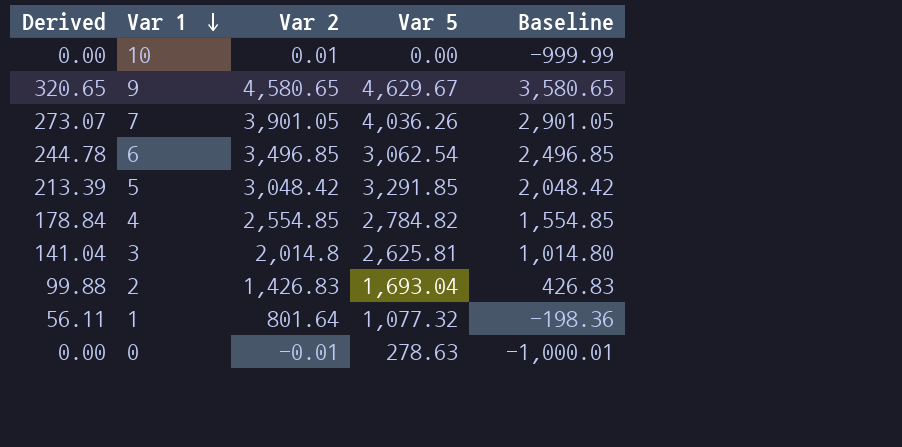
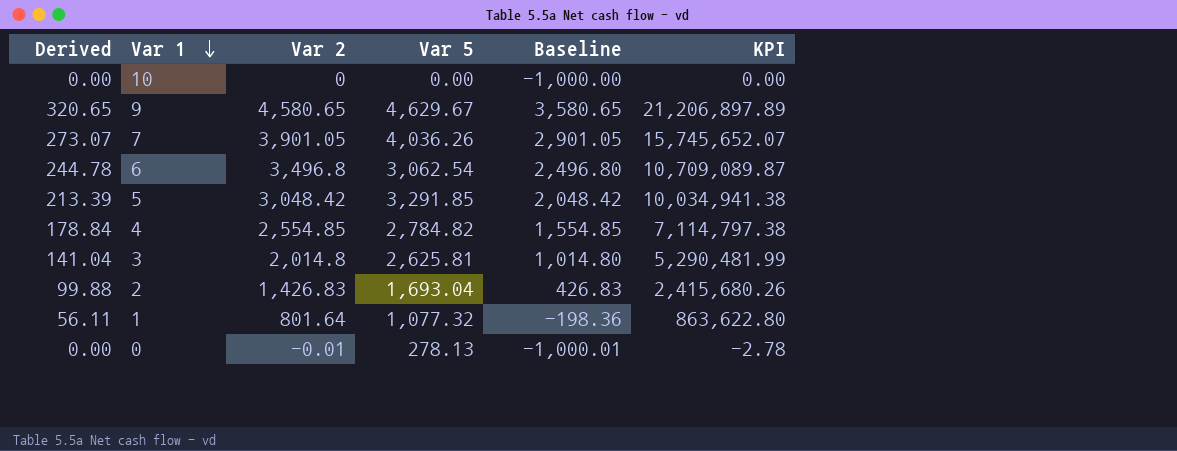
column KPI | formula: none -> [Var 2] * [Var 5]
10 | Var 2: 0.01 -> 0
10 | Baseline: -999.99 -> -1,000.00
6 | Var 2: 3,496.85 -> 3,496.8
6 | Baseline: 2,496.85 -> 2,496.80
0 | Var 5: 278.63 -> 278.13

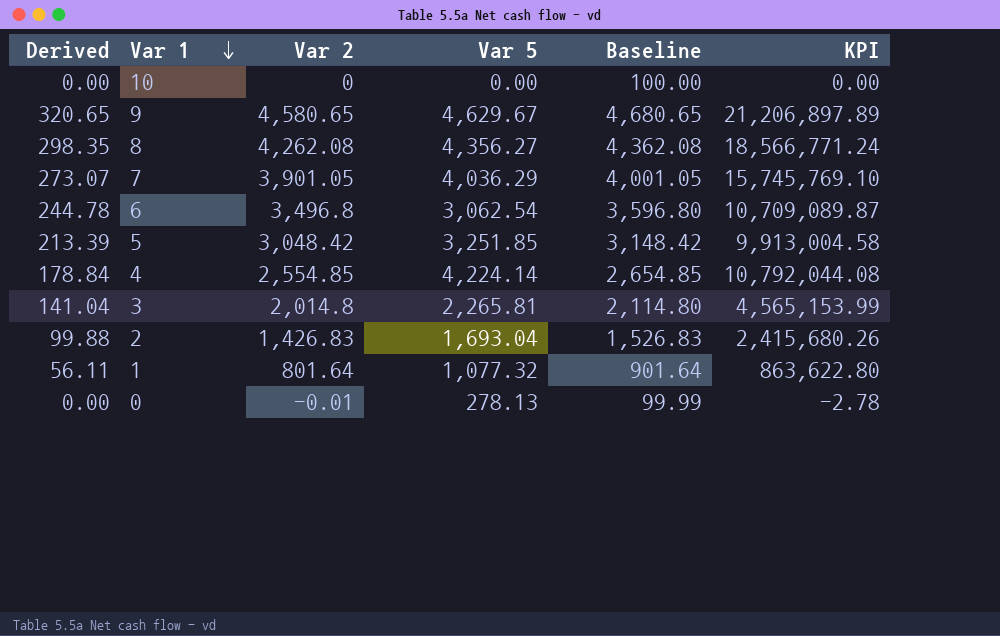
column Baseline | formula: [Var 2] - 1000 -> [Var 2] + 100
row 8: none -> 298.35 | 4,262.08 | 4,356.27 | 4,362.08 | 18,566,771.24
7 | Var 5: 4,036.26 -> 4,036.29
7 | KPI: 15,745,652.07 -> 15,745,769.10
5 | Var 5: 3,291.85 -> 3,251.85
5 | KPI: 10,034,941.38 -> 9,913,004.58
4 | Var 5: 2,784.82 -> 4,224.14
4 | KPI: 7,114,797.38 -> 10,792,044.08
3 | Var 5: 2,625.81 -> 2,265.81
3 | KPI: 5,290,481.99 -> 4,565,153.99

